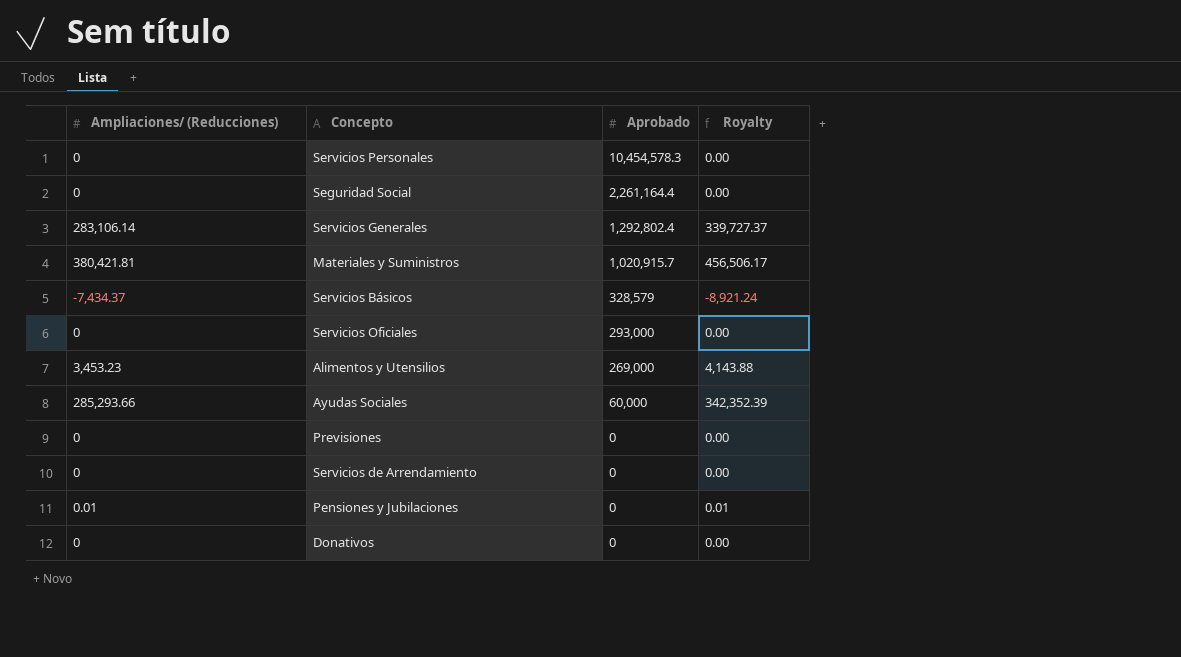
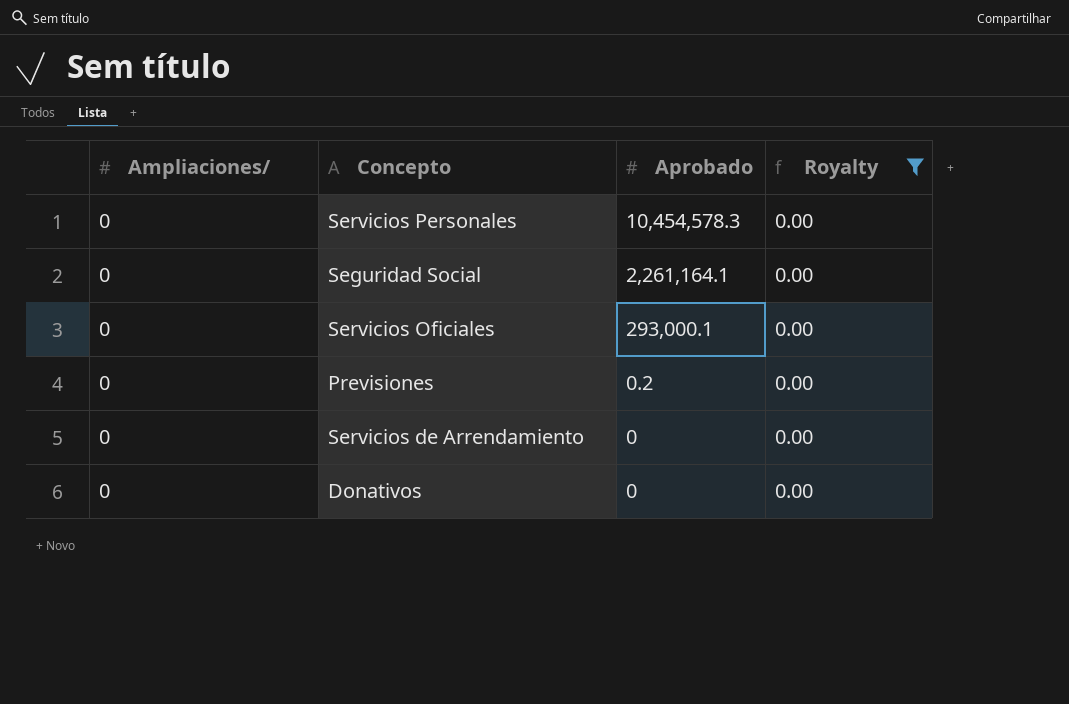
filter: none -> Royalty = 0.00
column name: Ampliaciones/ (Reducciones) -> Ampliaciones/
Seguridad Social | Aprobado: 2,261,164.4 -> 2,261,164.1
Servicios Oficiales | Aprobado: 293,000 -> 293,000.1
Previsiones | Aprobado: 0 -> 0.2

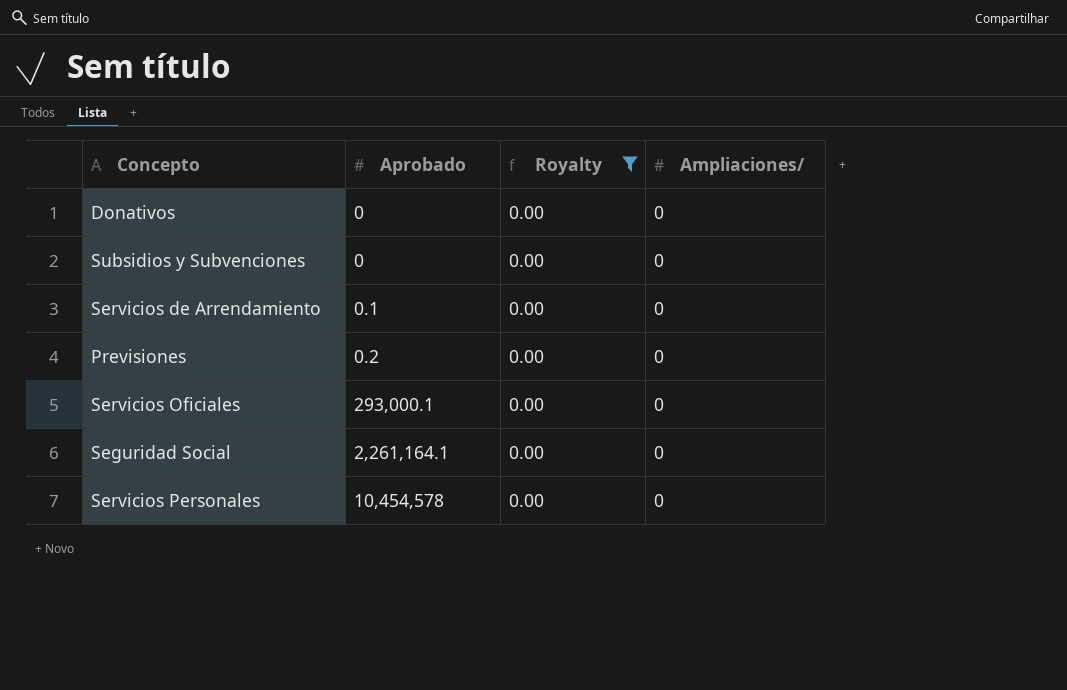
row order: Aprobado descending -> Aprobado ascending
column Ampliaciones/ | position: 1 -> 4
row Subsidios y Subvenciones: none -> 0 | 0.00 | 0
Servicios de Arrendamiento | Aprobado: 0 -> 0.1
Servicios Personales | Aprobado: 10,454,578.3 -> 10,454,578

